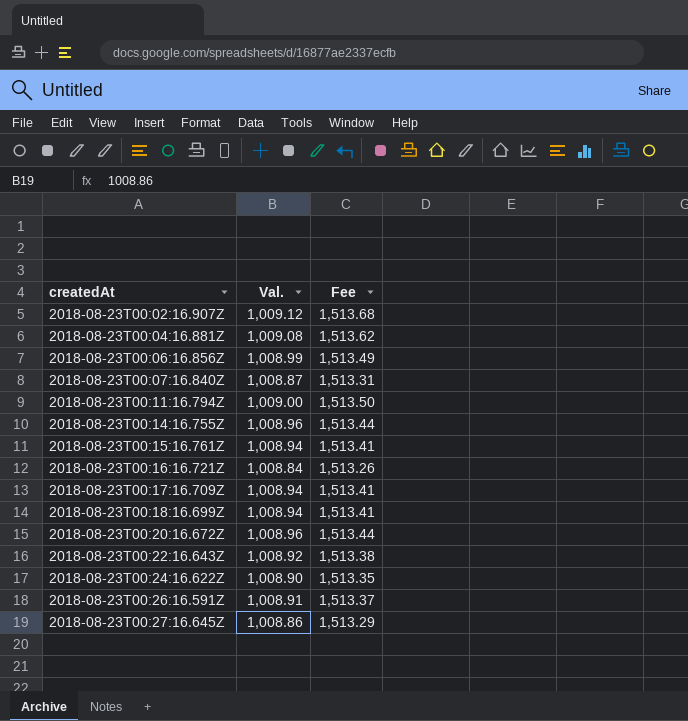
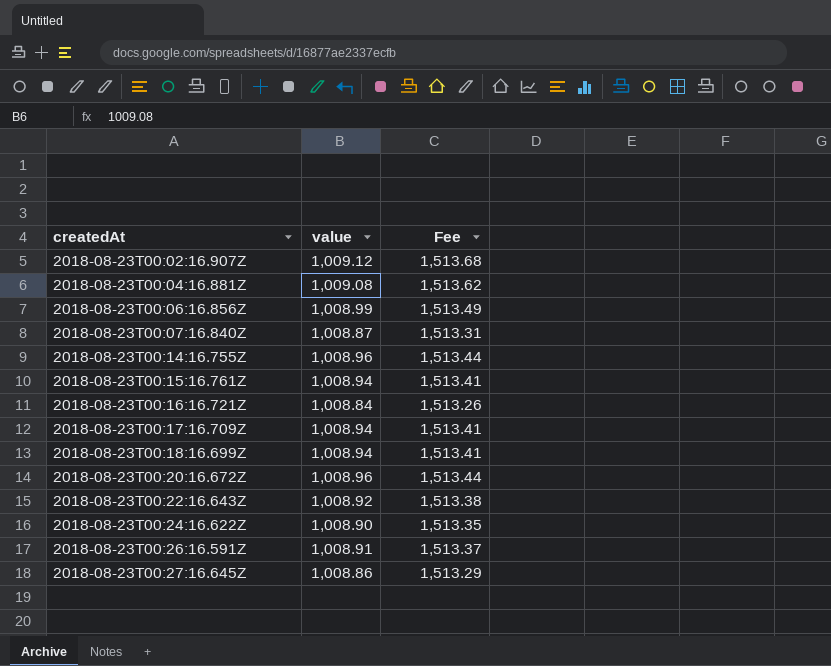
column name: Val. -> value
row 2018-08-23T00:11:16.794Z: 1,009.00 | 1,513.50 -> none

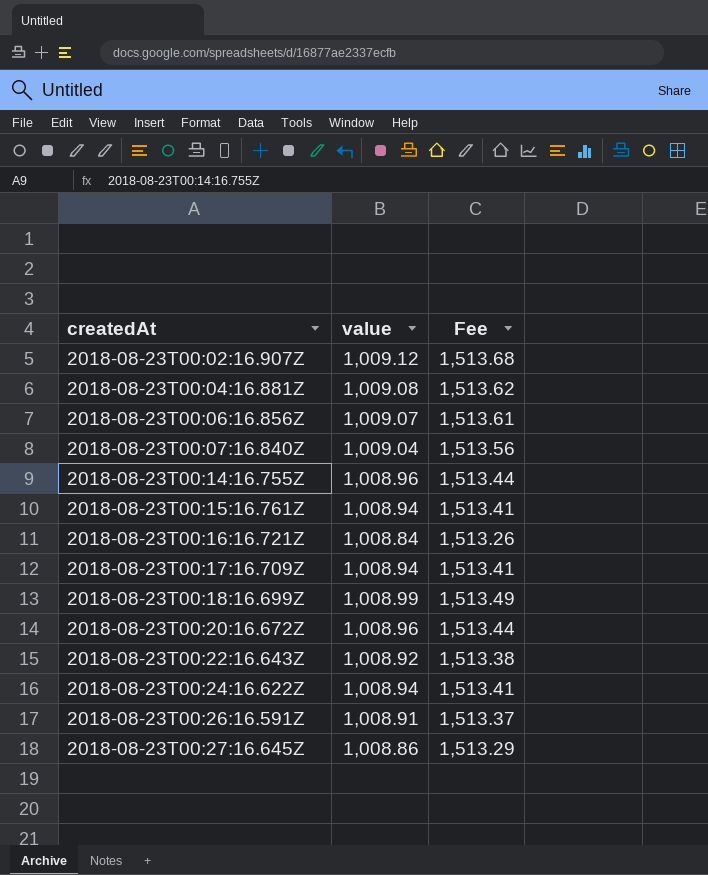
2018-08-23T00:06:16.856Z | value: 1,008.99 -> 1,009.07
2018-08-23T00:06:16.856Z | Fee: 1,513.49 -> 1,513.61
2018-08-23T00:07:16.840Z | value: 1,008.87 -> 1,009.04
2018-08-23T00:07:16.840Z | Fee: 1,513.31 -> 1,513.56
2018-08-23T00:18:16.699Z | value: 1,008.94 -> 1,008.99
2018-08-23T00:18:16.699Z | Fee: 1,513.41 -> 1,513.49
2018-08-23T00:24:16.622Z | value: 1,008.90 -> 1,008.94
2018-08-23T00:24:16.622Z | Fee: 1,513.35 -> 1,513.41

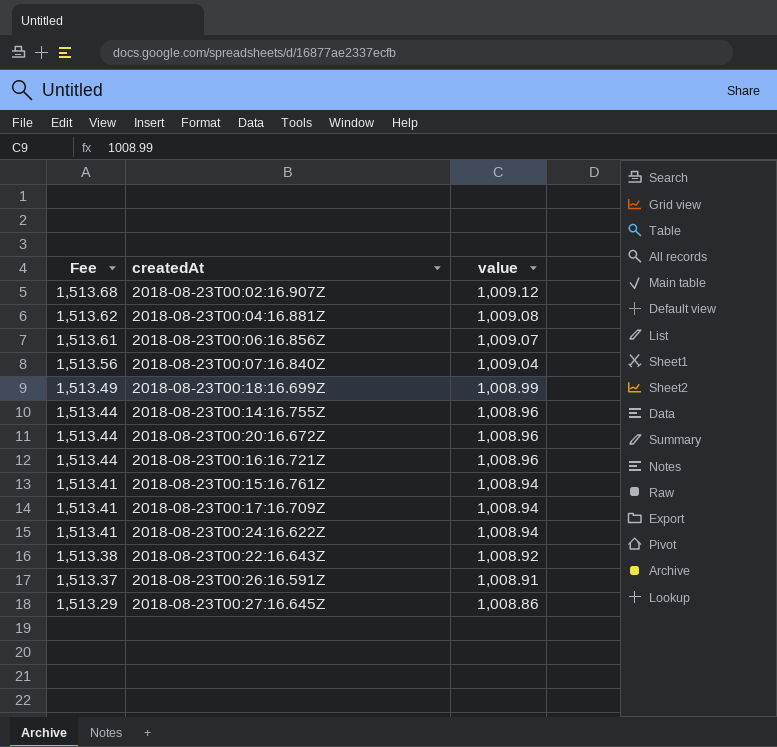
row order: createdAt ascending -> Fee descending
column Fee | position: 3 -> 1
2018-08-23T00:16:16.721Z | Fee: 1,513.26 -> 1,513.44
2018-08-23T00:16:16.721Z | value: 1,008.84 -> 1,008.96

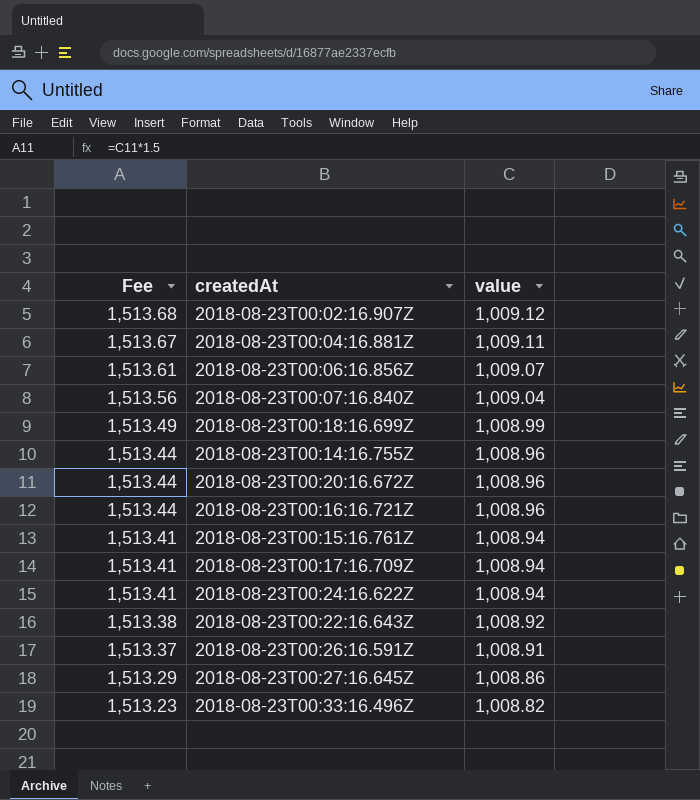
2018-08-23T00:04:16.881Z | Fee: 1,513.62 -> 1,513.67
2018-08-23T00:04:16.881Z | value: 1,009.08 -> 1,009.11
row 2018-08-23T00:33:16.496Z: none -> 1,513.23 | 1,008.82

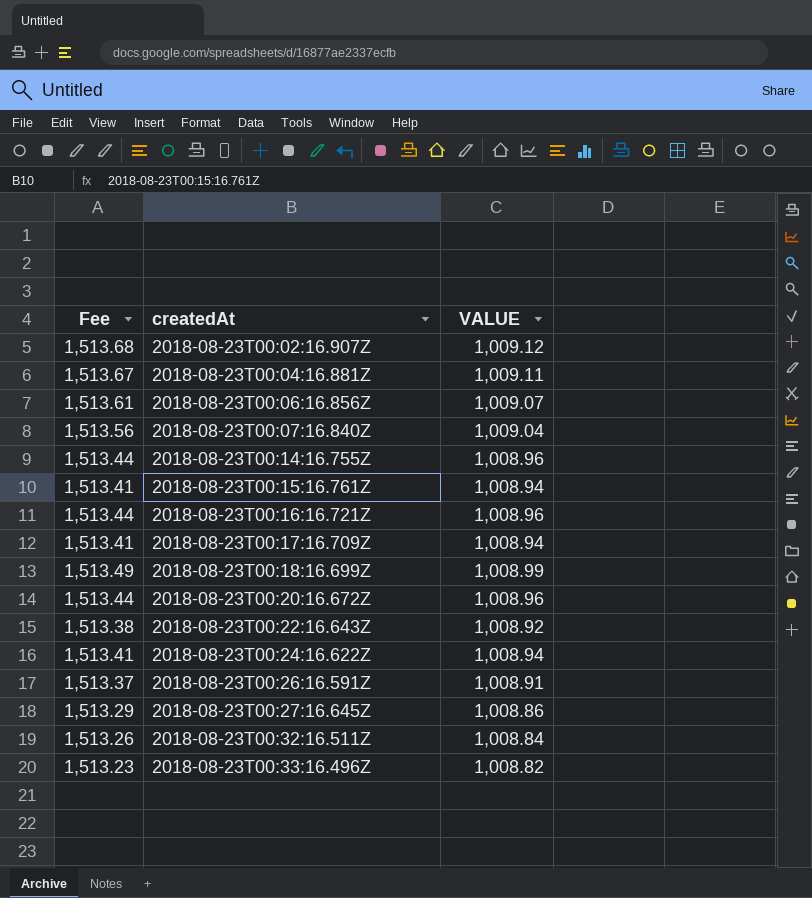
row order: Fee descending -> createdAt ascending
column name: value -> VALUE
row 2018-08-23T00:32:16.511Z: none -> 1,513.26 | 1,008.84

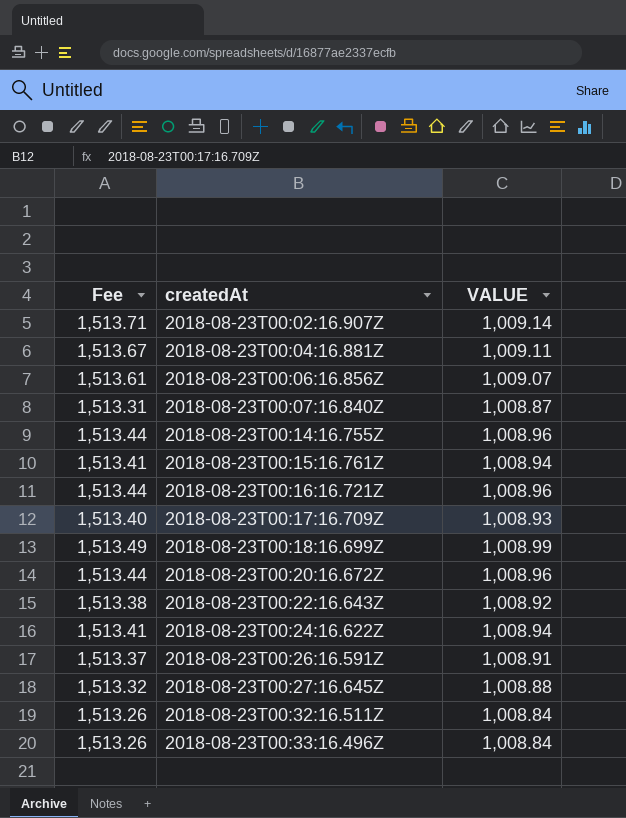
2018-08-23T00:02:16.907Z | Fee: 1,513.68 -> 1,513.71
2018-08-23T00:02:16.907Z | VALUE: 1,009.12 -> 1,009.14
2018-08-23T00:07:16.840Z | Fee: 1,513.56 -> 1,513.31
2018-08-23T00:07:16.840Z | VALUE: 1,009.04 -> 1,008.87
2018-08-23T00:17:16.709Z | Fee: 1,513.41 -> 1,513.40
2018-08-23T00:17:16.709Z | VALUE: 1,008.94 -> 1,008.93
2018-08-23T00:27:16.645Z | Fee: 1,513.29 -> 1,513.32
2018-08-23T00:27:16.645Z | VALUE: 1,008.86 -> 1,008.88
2018-08-23T00:33:16.496Z | Fee: 1,513.23 -> 1,513.26
2018-08-23T00:33:16.496Z | VALUE: 1,008.82 -> 1,008.84

